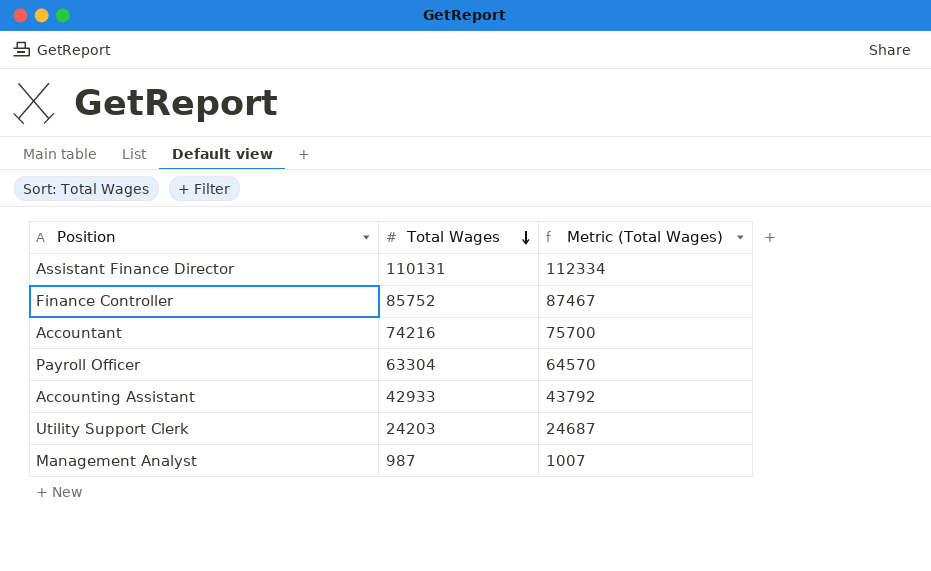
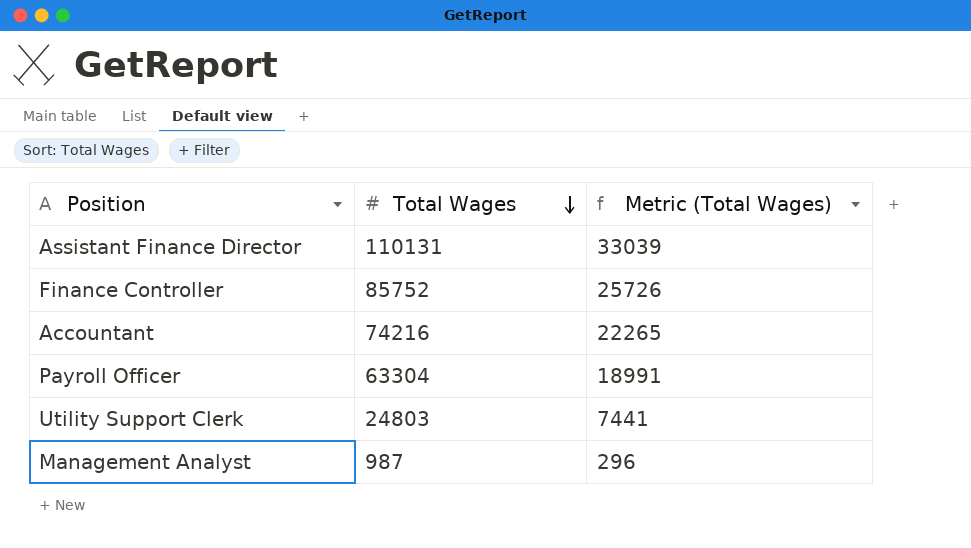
column Metric (Total Wages) | formula: [Total Wages] * 1.02 -> [Total Wages] * 0.3
row Accounting Assistant: 42933 | 43792 -> none
Utility Support Clerk | Total Wages: 24203 -> 24803

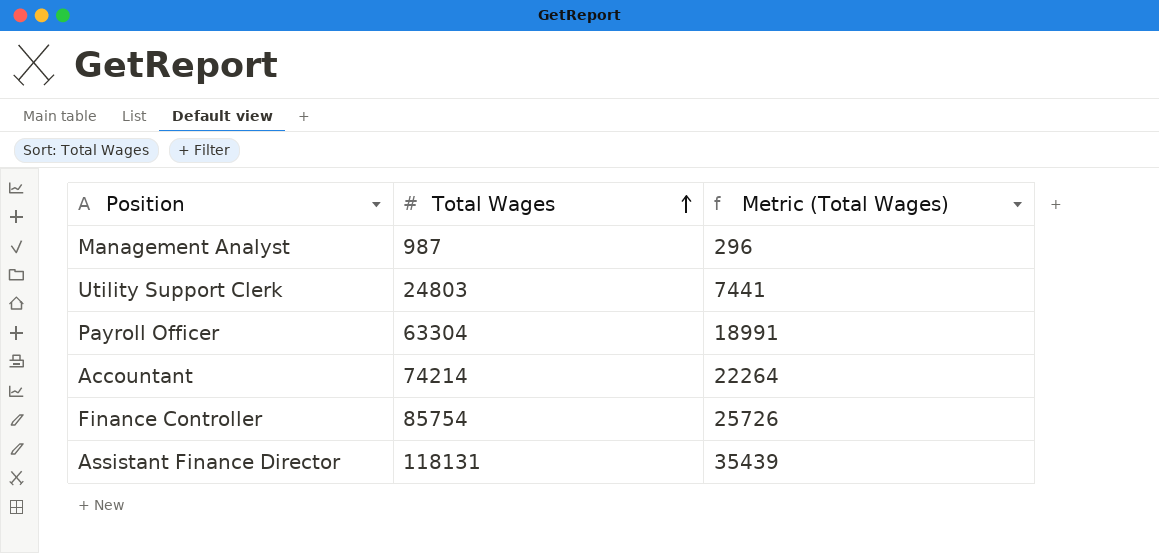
row order: Total Wages descending -> Total Wages ascending
Accountant | Total Wages: 74216 -> 74214
Accountant | Metric (Total Wages): 22265 -> 22264
Finance Controller | Total Wages: 85752 -> 85754
Assistant Finance Director | Total Wages: 110131 -> 118131
Assistant Finance Director | Metric (Total Wages): 33039 -> 35439

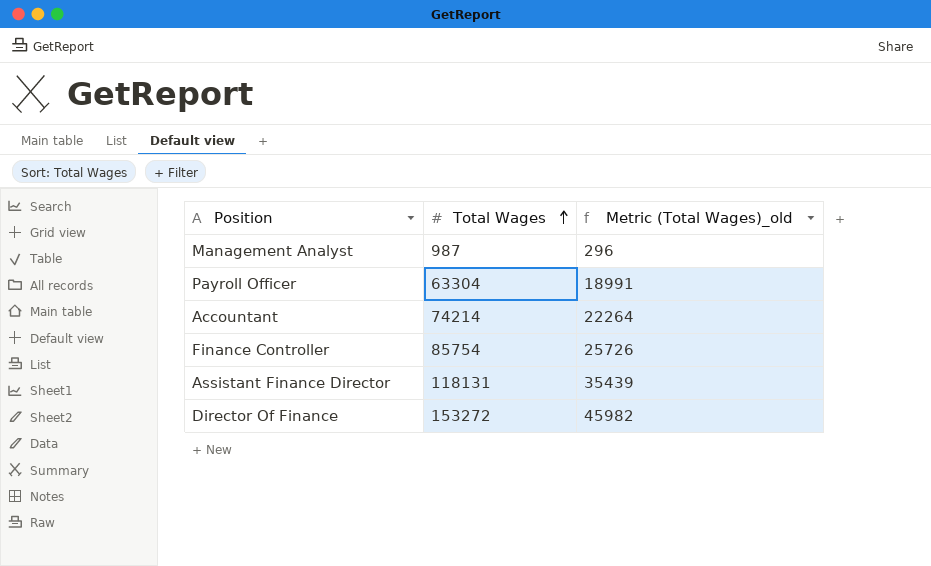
column name: Metric (Total Wages) -> Metric (Total Wages)_old
row Utility Support Clerk: 24803 | 7441 -> none
row Director Of Finance: none -> 153272 | 45982

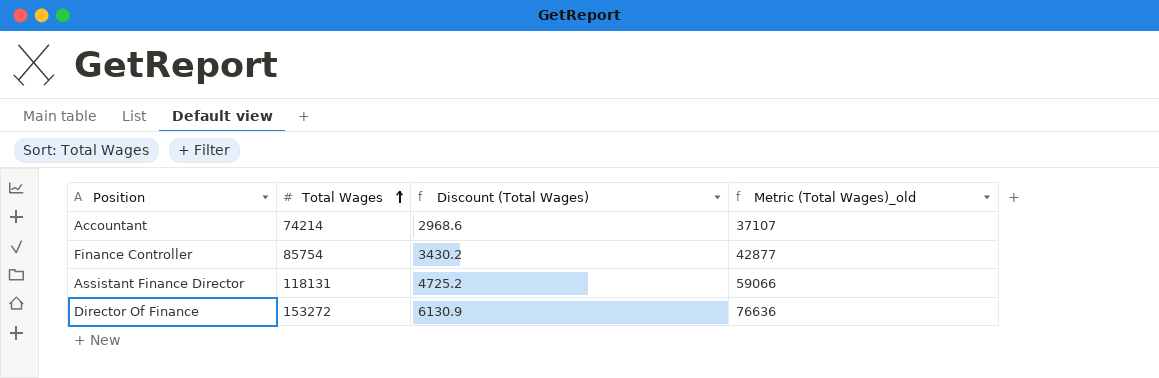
column Discount (Total Wages) | formula: none -> [Total Wages] * 0.04
column Metric (Total Wages)_old | formula: [Total Wages] * 0.3 -> [Total Wages] * 0.5
row Management Analyst: 987 | 296 -> none
row Payroll Officer: 63304 | 18991 -> none

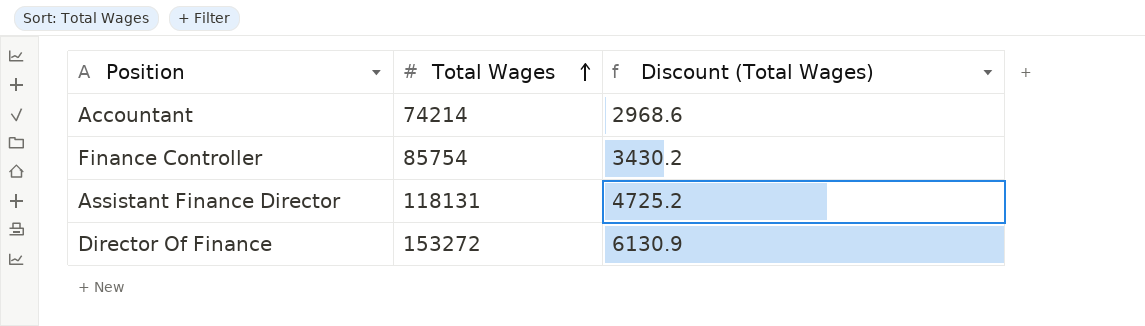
column Metric (Total Wages)_old | formula: [Total Wages] * 0.5 -> none

